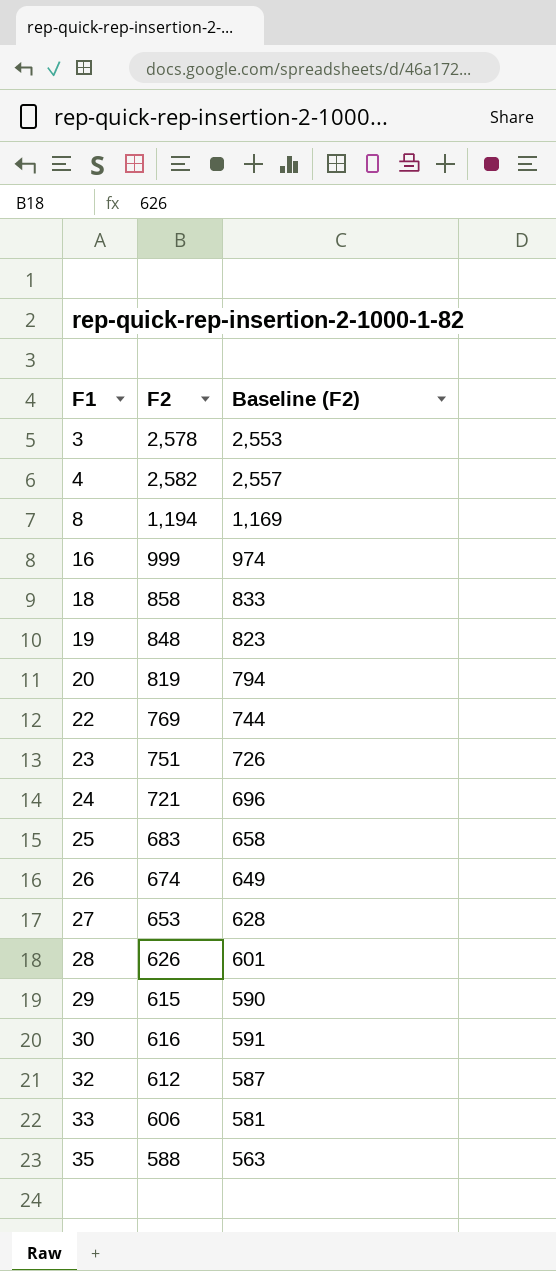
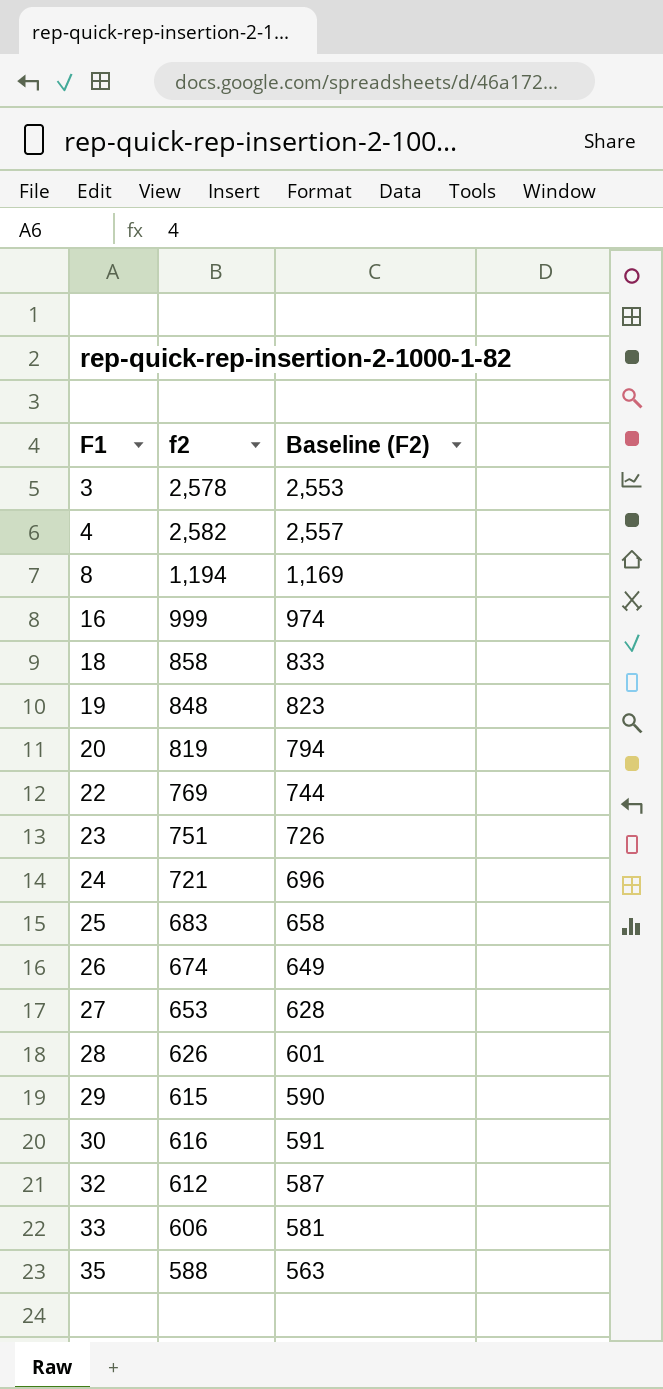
column name: F2 -> f2

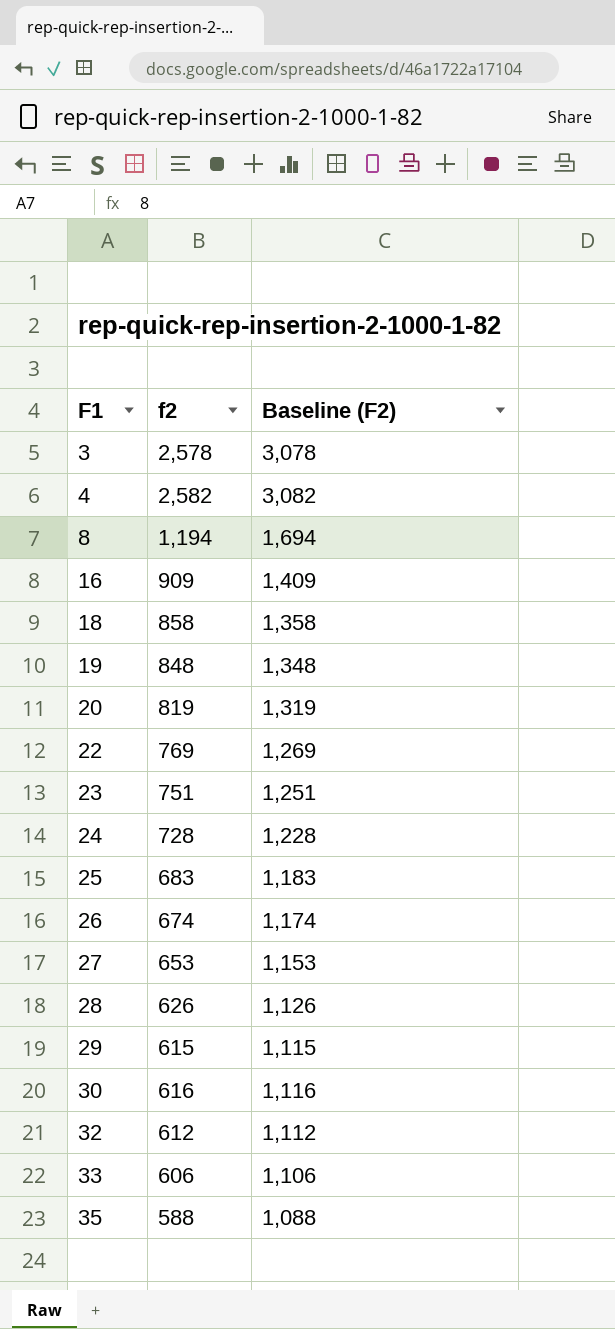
column Baseline (F2) | formula: [f2] - 25 -> [f2] + 500
16 | f2: 999 -> 909
24 | f2: 721 -> 728

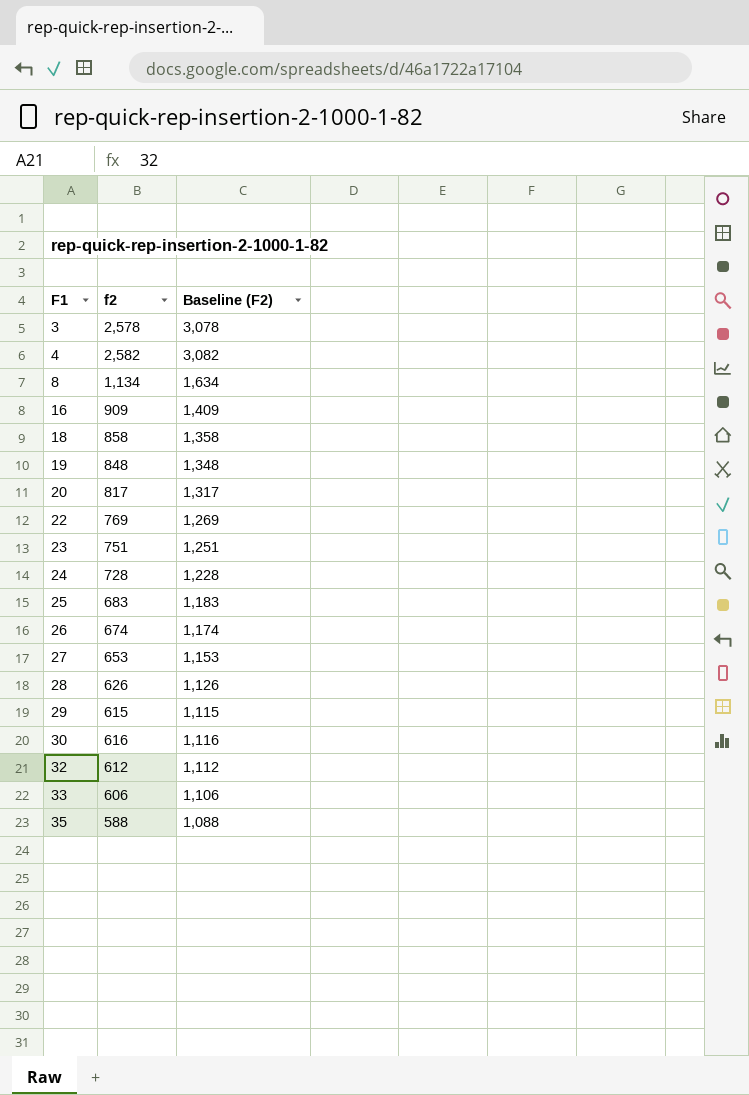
8 | f2: 1,194 -> 1,134
8 | Baseline (F2): 1,694 -> 1,634
20 | f2: 819 -> 817
20 | Baseline (F2): 1,319 -> 1,317

